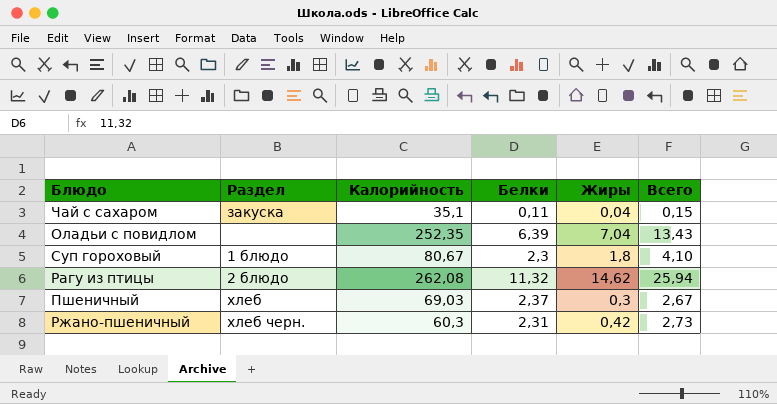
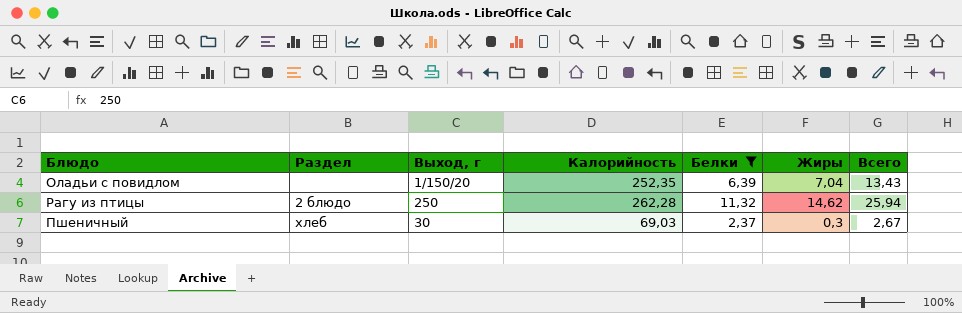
filter: none -> Белки >= 2,37
column Выход, г | position: none -> 3
Рагу из птицы | Калорийность: 262,08 -> 262,28

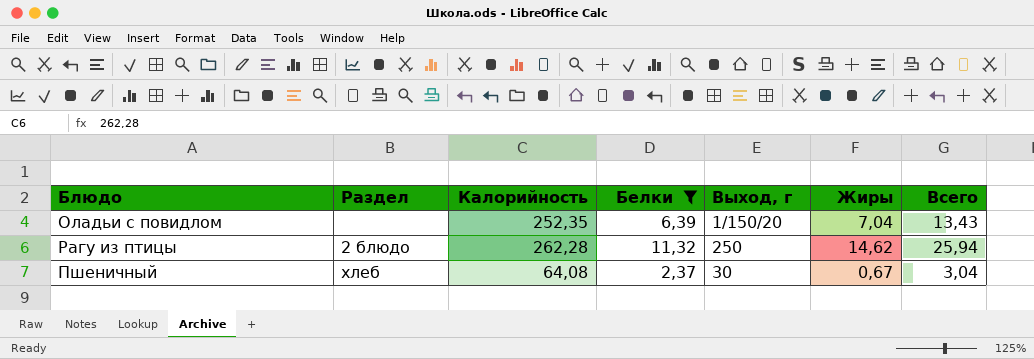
column Выход, г | position: 3 -> 5
Пшеничный | Калорийность: 69,03 -> 64,08
Пшеничный | Жиры: 0,3 -> 0,67
Пшеничный | Всего: 2,67 -> 3,04

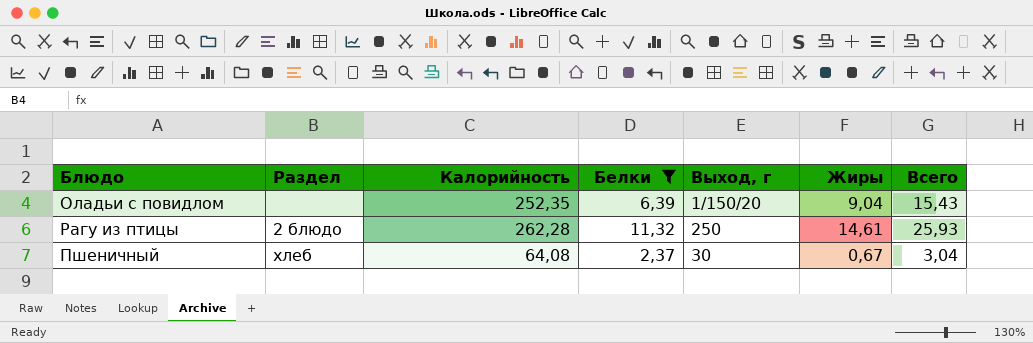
Оладьи с повидлом | Жиры: 7,04 -> 9,04
Оладьи с повидлом | Всего: 13,43 -> 15,43
Рагу из птицы | Жиры: 14,62 -> 14,61
Рагу из птицы | Всего: 25,94 -> 25,93

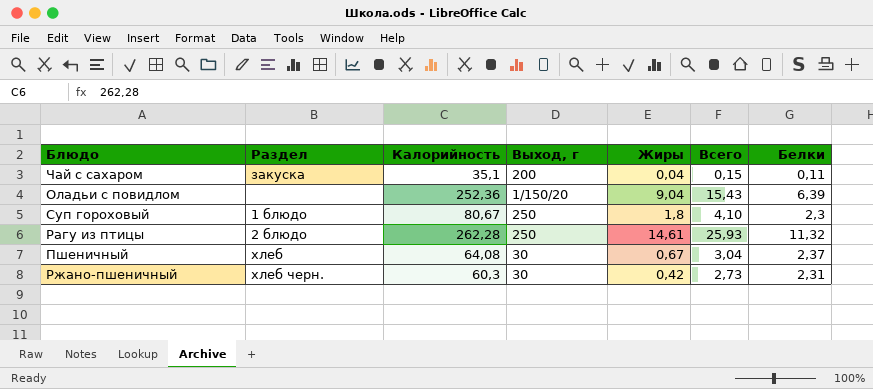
filter: Белки >= 2,37 -> none
column Белки | position: 4 -> 7
Оладьи с повидлом | Калорийность: 252,35 -> 252,36

